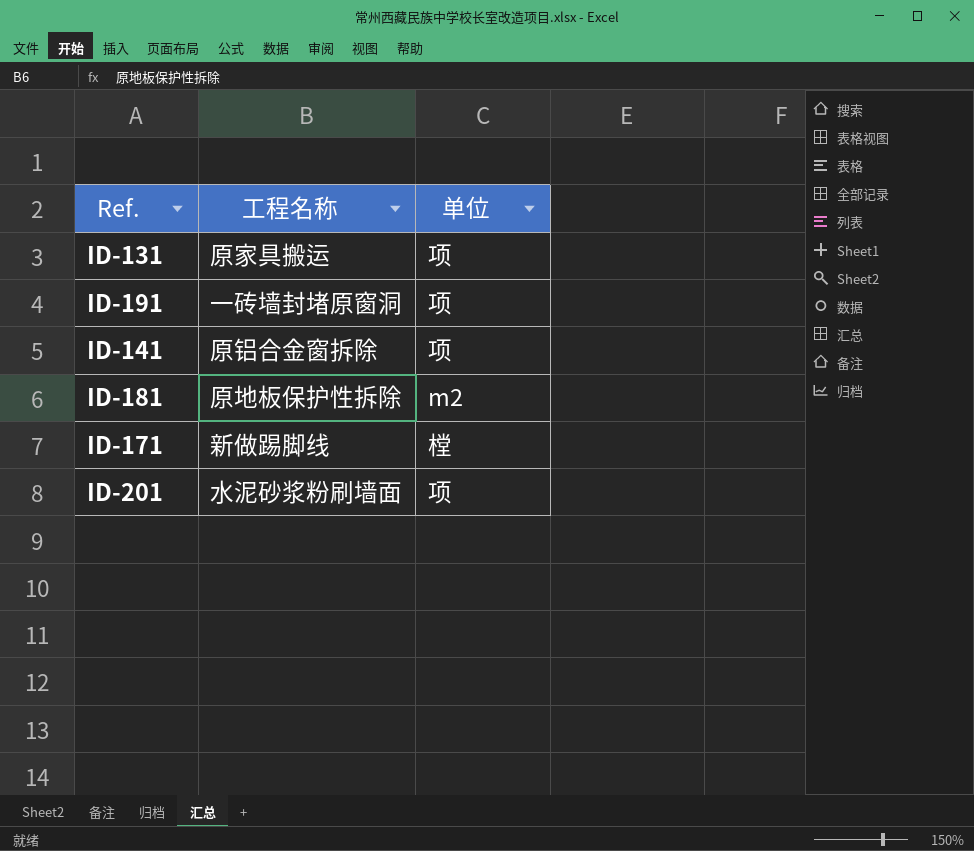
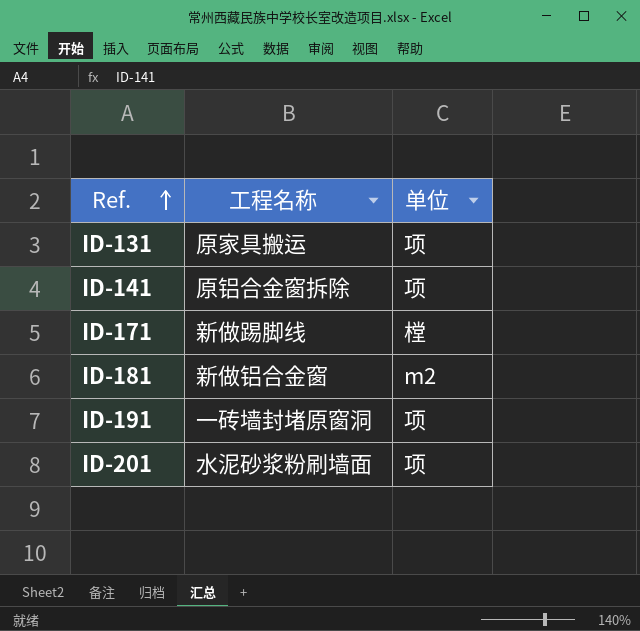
row order: none -> Ref. ascending
ID-181 | 工程名称: 原地板保护性拆除 -> 新做铝合金窗

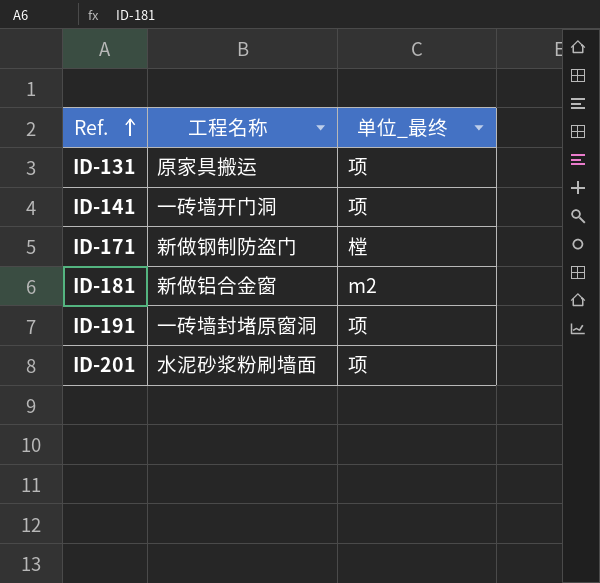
column name: 单位 -> 单位_最终
ID-141 | 工程名称: 原铝合金窗拆除 -> 一砖墙开门洞
ID-171 | 工程名称: 新做踢脚线 -> 新做钢制防盗门

